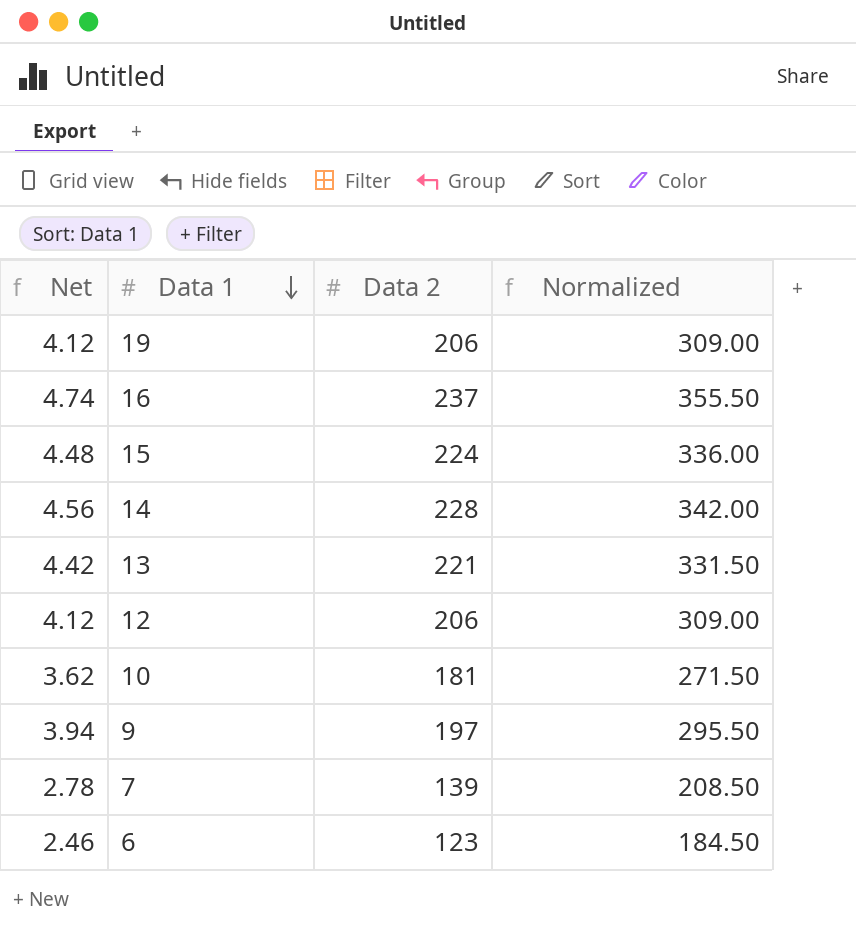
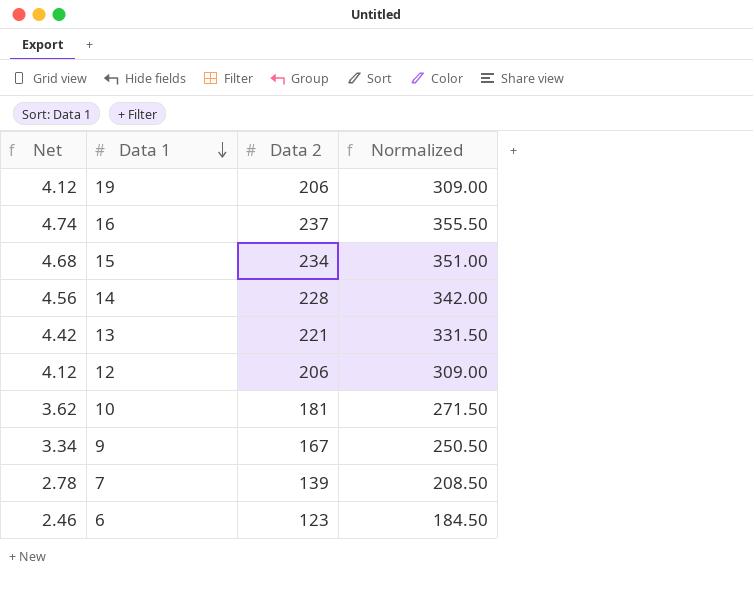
15 | Net: 4.48 -> 4.68
15 | Data 2: 224 -> 234
15 | Normalized: 336.00 -> 351.00
9 | Net: 3.94 -> 3.34
9 | Data 2: 197 -> 167
9 | Normalized: 295.50 -> 250.50

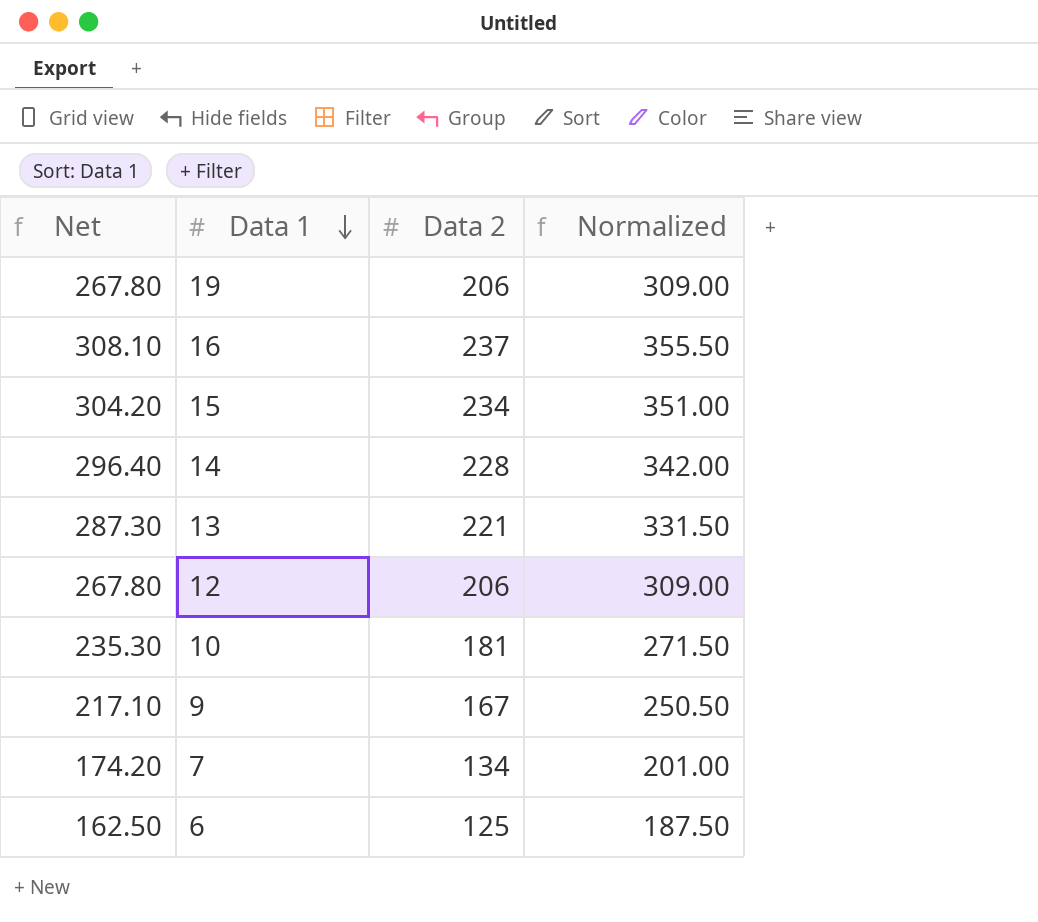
column Net | formula: [Data 2] * 0.02 -> [Data 2] * 1.3
7 | Data 2: 139 -> 134
7 | Normalized: 208.50 -> 201.00
6 | Data 2: 123 -> 125
6 | Normalized: 184.50 -> 187.50

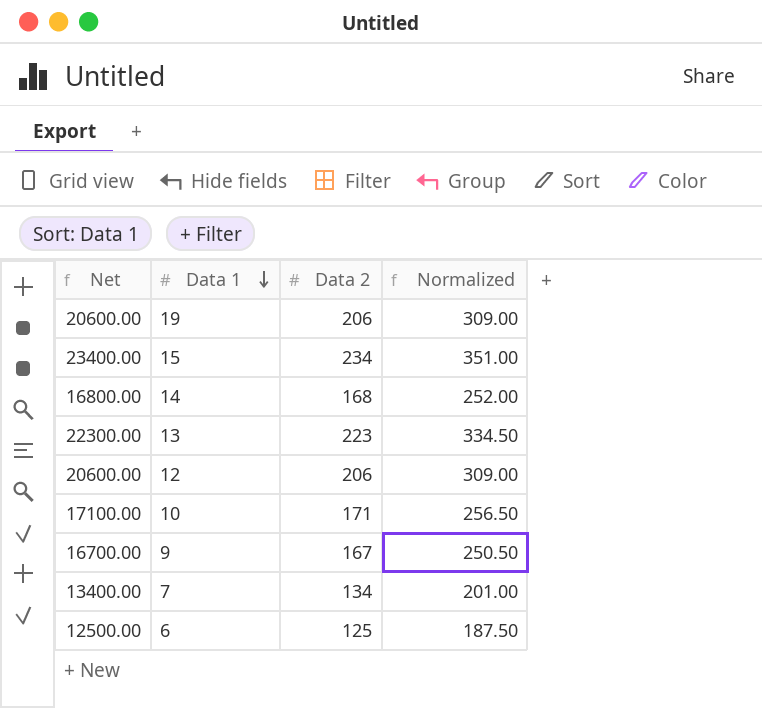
column Net | formula: [Data 2] * 1.3 -> [Data 2] * 100
row 16: 308.10 | 237 | 355.50 -> none
14 | Data 2: 228 -> 168
14 | Normalized: 342.00 -> 252.00
13 | Data 2: 221 -> 223
13 | Normalized: 331.50 -> 334.50
10 | Data 2: 181 -> 171
10 | Normalized: 271.50 -> 256.50

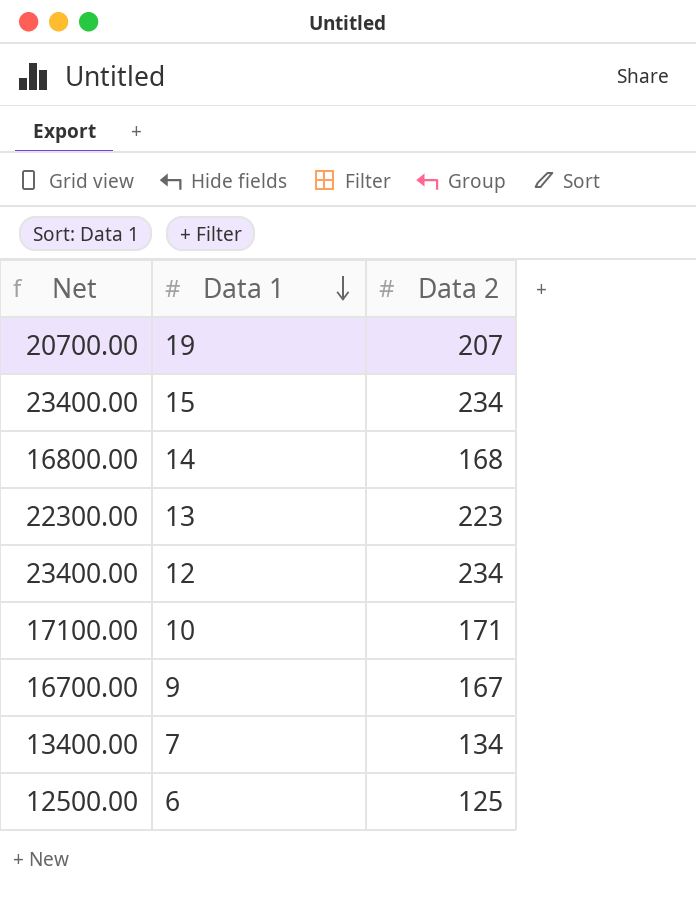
column Normalized | formula: [Data 2] * 1.5 -> none
19 | Net: 20600.00 -> 20700.00
19 | Data 2: 206 -> 207
12 | Net: 20600.00 -> 23400.00
12 | Data 2: 206 -> 234

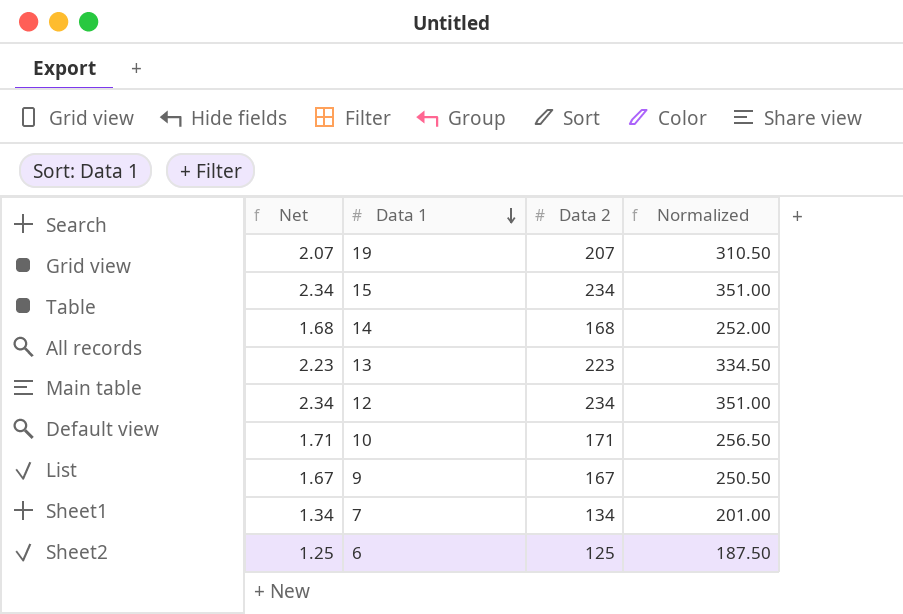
column Net | formula: [Data 2] * 100 -> [Data 2] * 0.01
column Normalized | formula: none -> [Data 2] * 1.5

